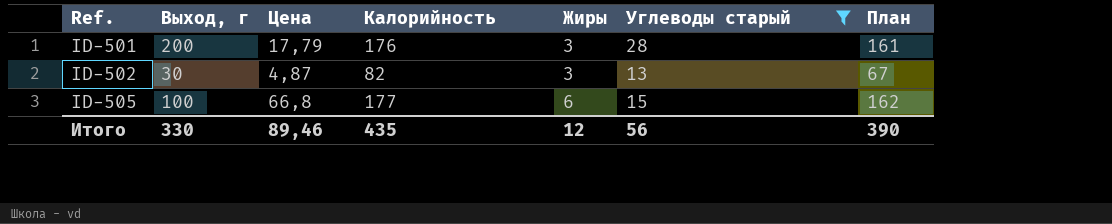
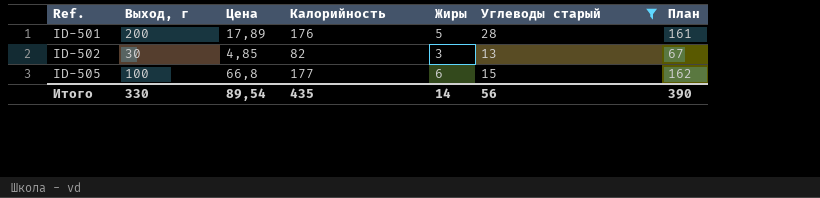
ID-501 | Цена: 17,79 -> 17,89
ID-501 | Жиры: 3 -> 5
ID-502 | Цена: 4,87 -> 4,85
Итого | Цена: 89,46 -> 89,54
Итого | Жиры: 12 -> 14

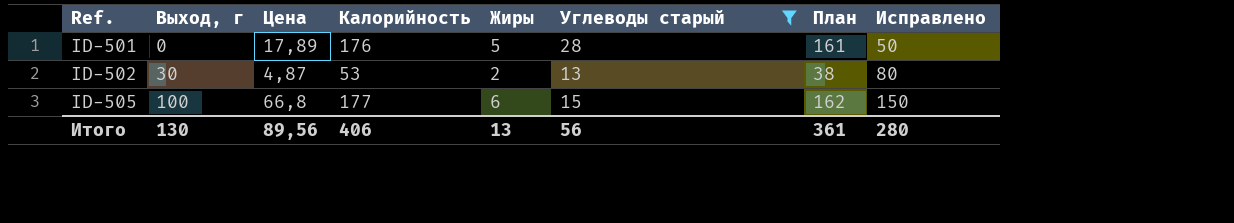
column Исправлено | formula: none -> [Выход, г] + 50
ID-501 | Выход, г: 200 -> 0
ID-502 | Цена: 4,85 -> 4,87
ID-502 | Калорийность: 82 -> 53
ID-502 | Жиры: 3 -> 2
ID-502 | План: 67 -> 38
Итого | Выход, г: 330 -> 130
Итого | Цена: 89,54 -> 89,56
Итого | Калорийность: 435 -> 406
Итого | Жиры: 14 -> 13
Итого | План: 390 -> 361

